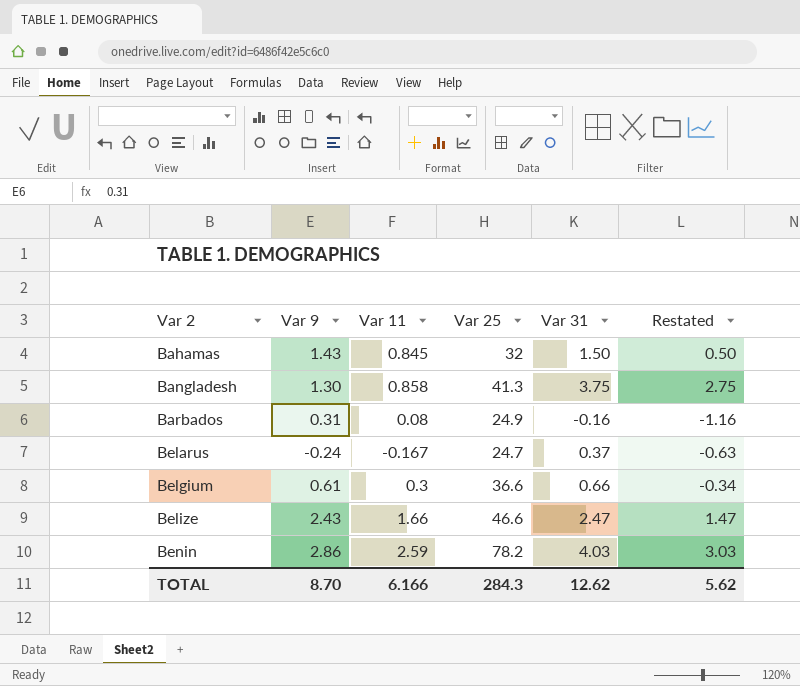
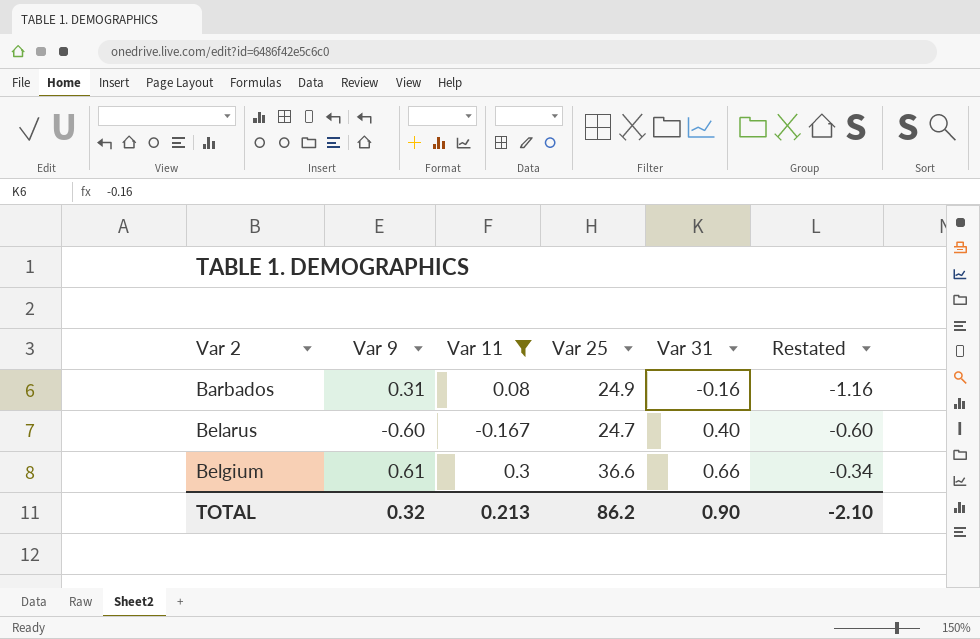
filter: none -> Var 11 <= 0.3
Belarus | Var 9: -0.24 -> -0.60
Belarus | Var 31: 0.37 -> 0.40
Belarus | Restated: -0.63 -> -0.60
TOTAL | Var 9: 8.70 -> 0.32
TOTAL | Var 11: 6.166 -> 0.213
TOTAL | Var 25: 284.3 -> 86.2
TOTAL | Var 31: 12.62 -> 0.90
TOTAL | Restated: 5.62 -> -2.10

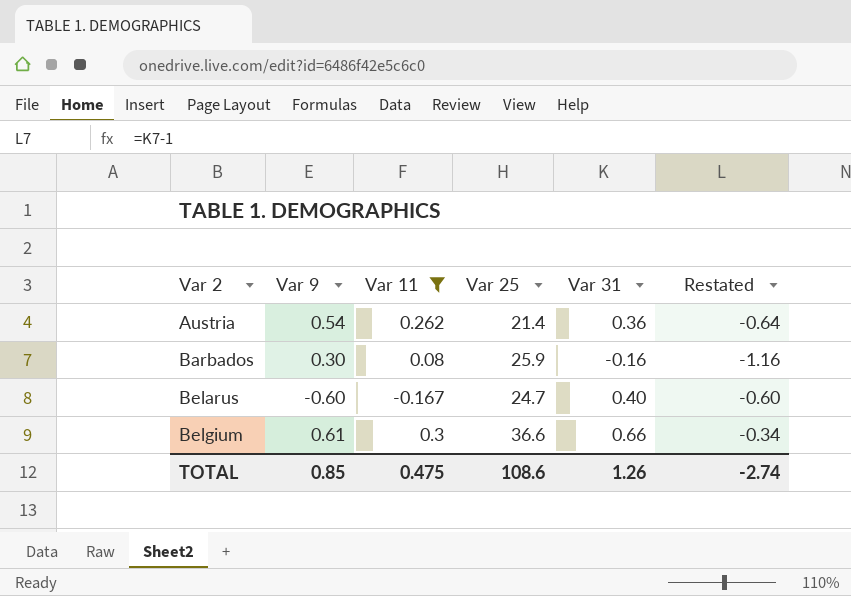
row Austria: none -> 0.54 | 0.262 | 21.4 | 0.36 | -0.64
Barbados | Var 9: 0.31 -> 0.30
Barbados | Var 25: 24.9 -> 25.9
TOTAL | Var 9: 0.32 -> 0.85
TOTAL | Var 11: 0.213 -> 0.475
TOTAL | Var 25: 86.2 -> 108.6
TOTAL | Var 31: 0.90 -> 1.26
TOTAL | Restated: -2.10 -> -2.74

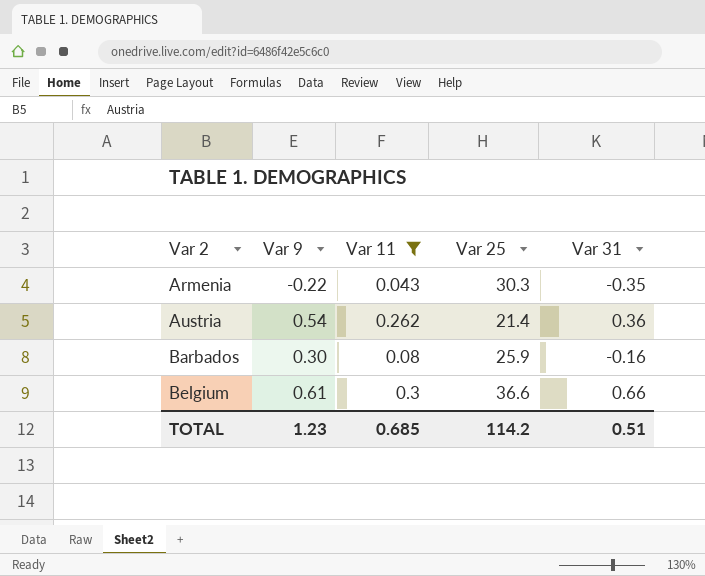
column Restated | formula: [Var 31] - 1 -> none
row Belarus: -0.60 | -0.167 | 24.7 | 0.40 | -0.60 -> none
row Armenia: none -> -0.22 | 0.043 | 30.3 | -0.35
TOTAL | Var 9: 0.85 -> 1.23
TOTAL | Var 11: 0.475 -> 0.685
TOTAL | Var 25: 108.6 -> 114.2
TOTAL | Var 31: 1.26 -> 0.51

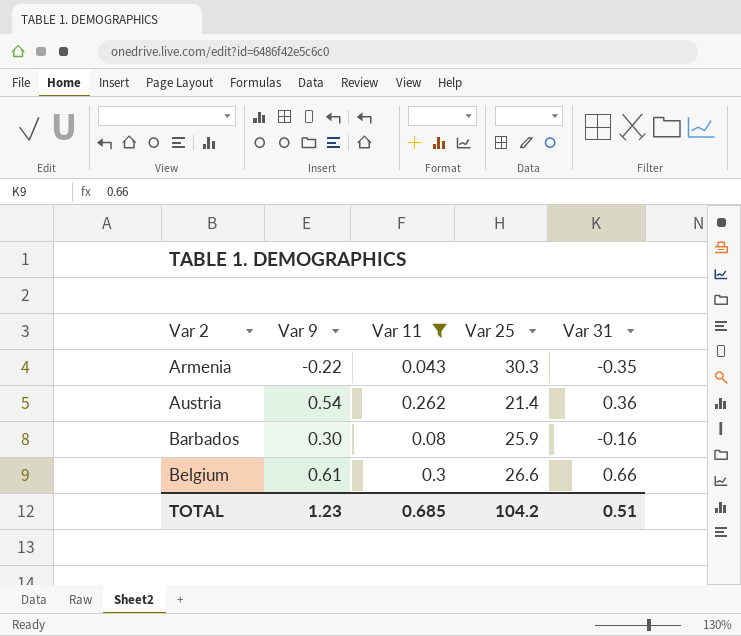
Belgium | Var 25: 36.6 -> 26.6
TOTAL | Var 25: 114.2 -> 104.2

